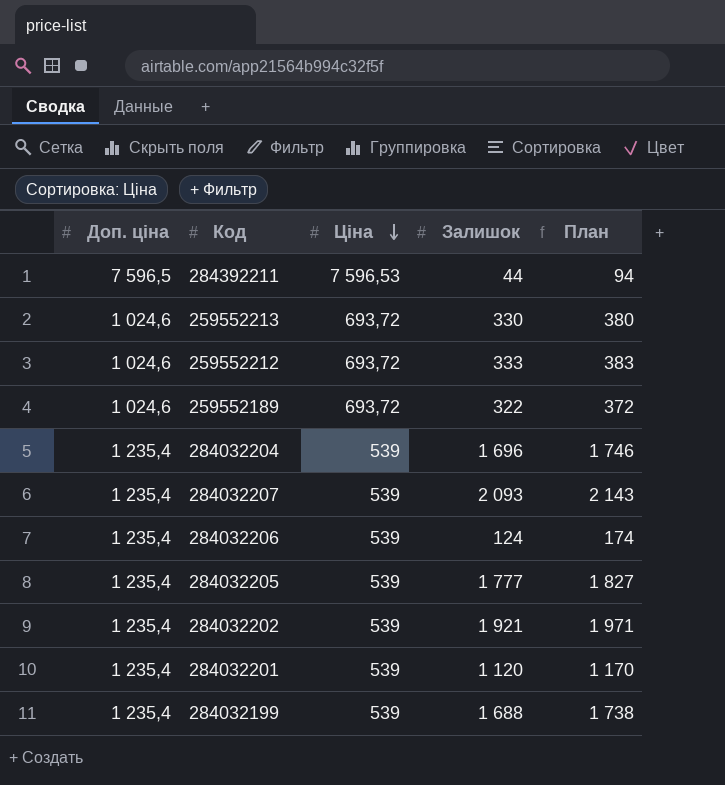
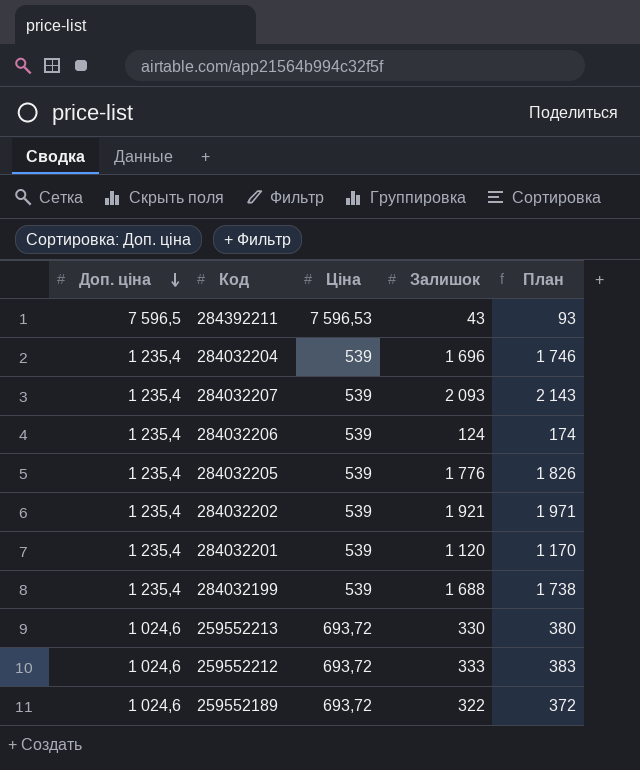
row order: Ціна descending -> Доп. ціна descending
284392211 | Залишок: 44 -> 43
284392211 | План: 94 -> 93
284032205 | Залишок: 1 777 -> 1 776
284032205 | План: 1 827 -> 1 826

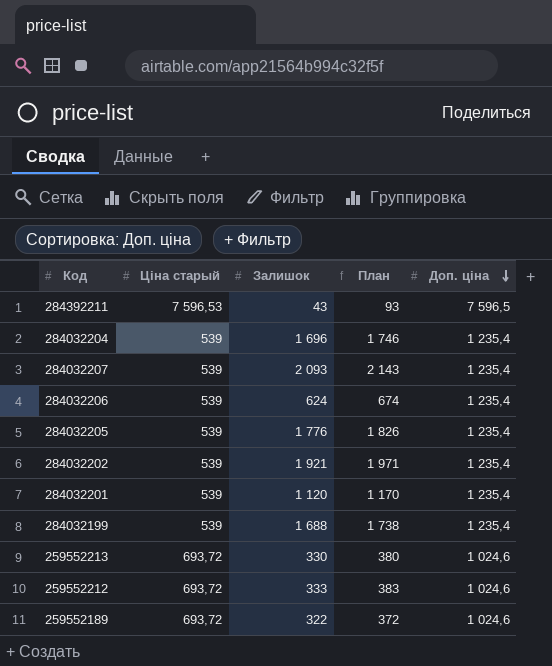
column name: Ціна -> Ціна старый
column Доп. ціна | position: 1 -> 5
284032206 | Залишок: 124 -> 624
284032206 | План: 174 -> 674

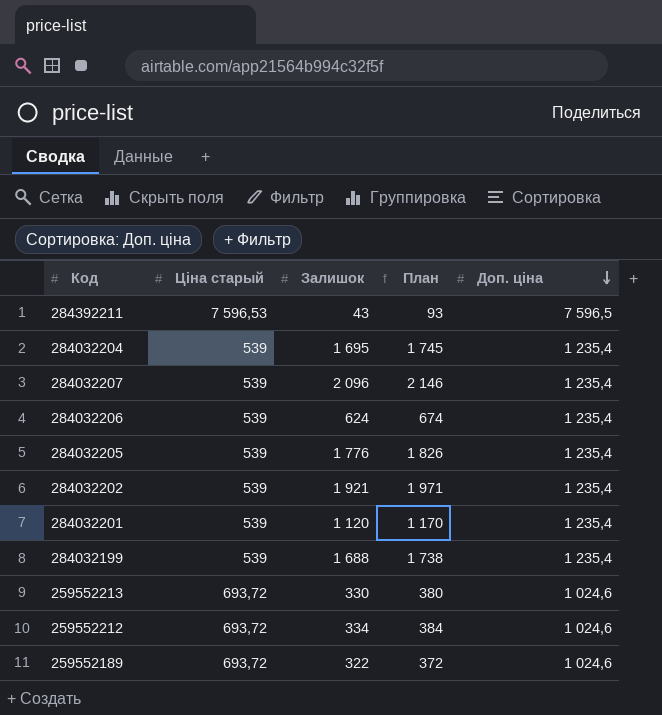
284032204 | Залишок: 1 696 -> 1 695
284032204 | План: 1 746 -> 1 745
284032207 | Залишок: 2 093 -> 2 096
284032207 | План: 2 143 -> 2 146
259552212 | Залишок: 333 -> 334
259552212 | План: 383 -> 384

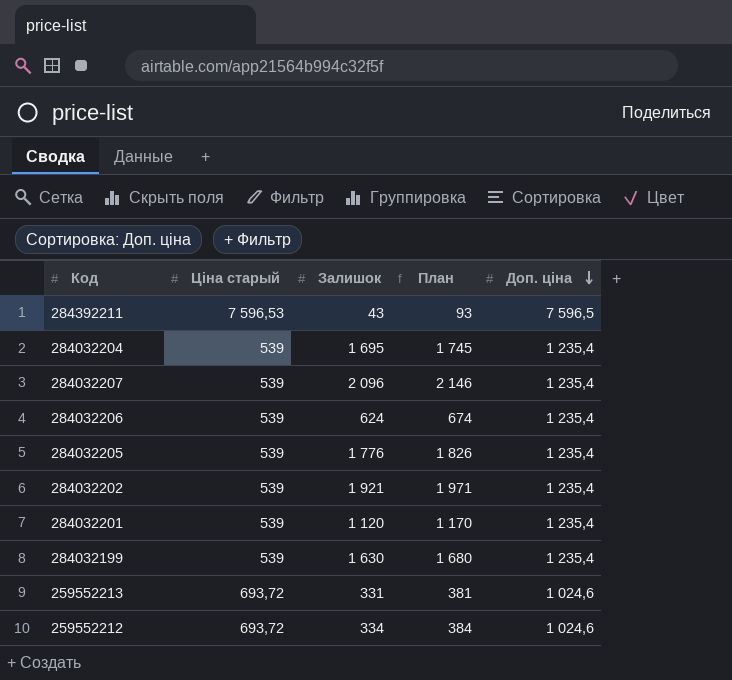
row 259552189: 693,72 | 322 | 372 | 1 024,6 -> none
284032199 | Залишок: 1 688 -> 1 630
284032199 | План: 1 738 -> 1 680
259552213 | Залишок: 330 -> 331
259552213 | План: 380 -> 381

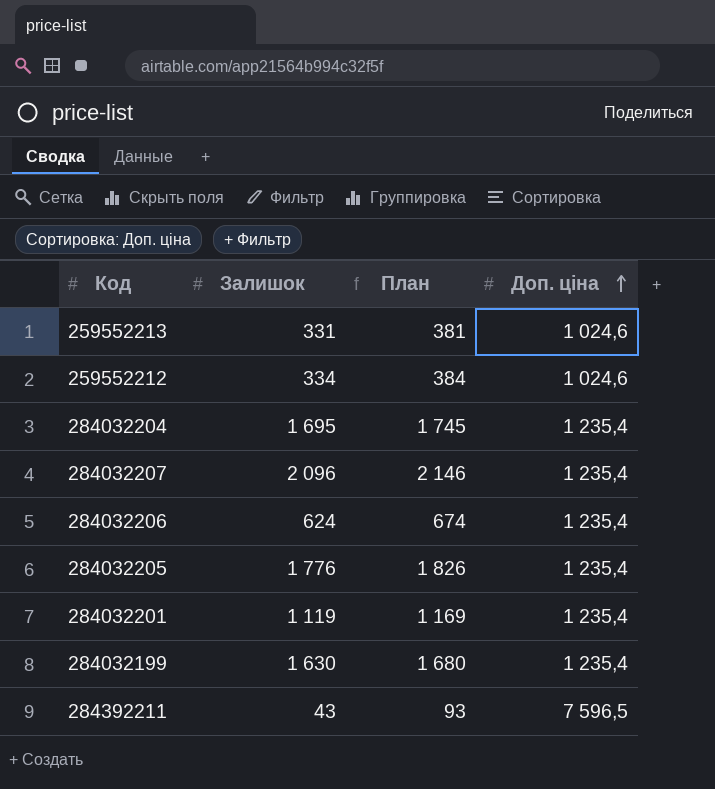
row order: Доп. ціна descending -> Доп. ціна ascending
column Ціна старый | position: 2 -> none
row 284032202: 539 | 1 921 | 1 971 | 1 235,4 -> none
284032201 | Залишок: 1 120 -> 1 119
284032201 | План: 1 170 -> 1 169

